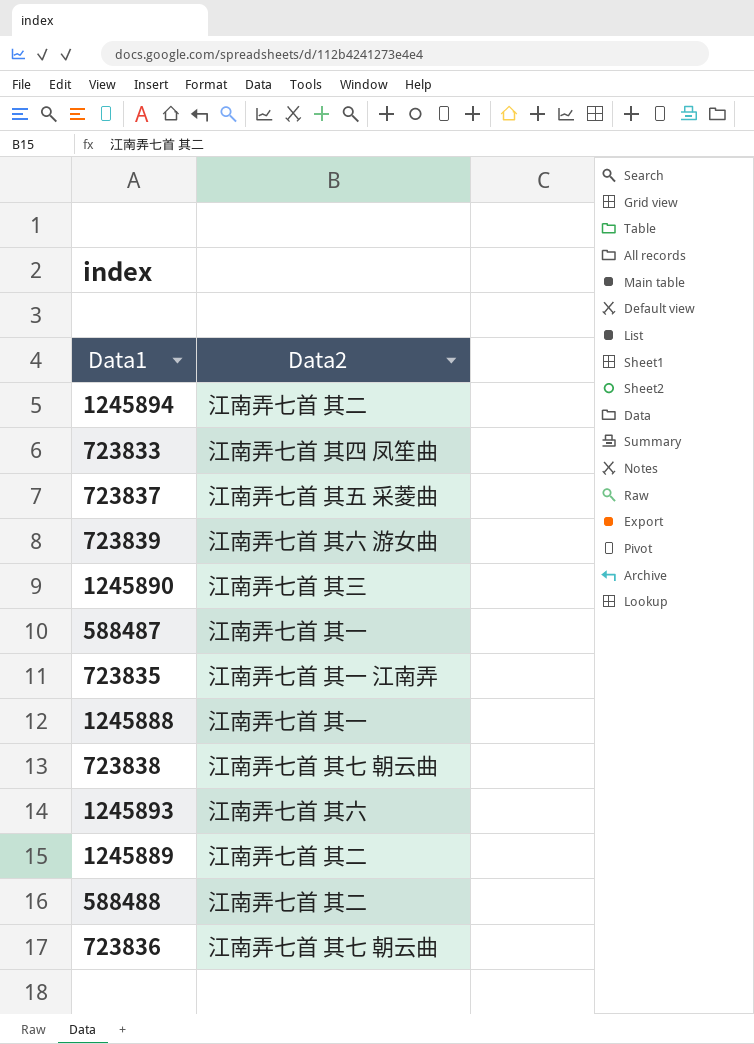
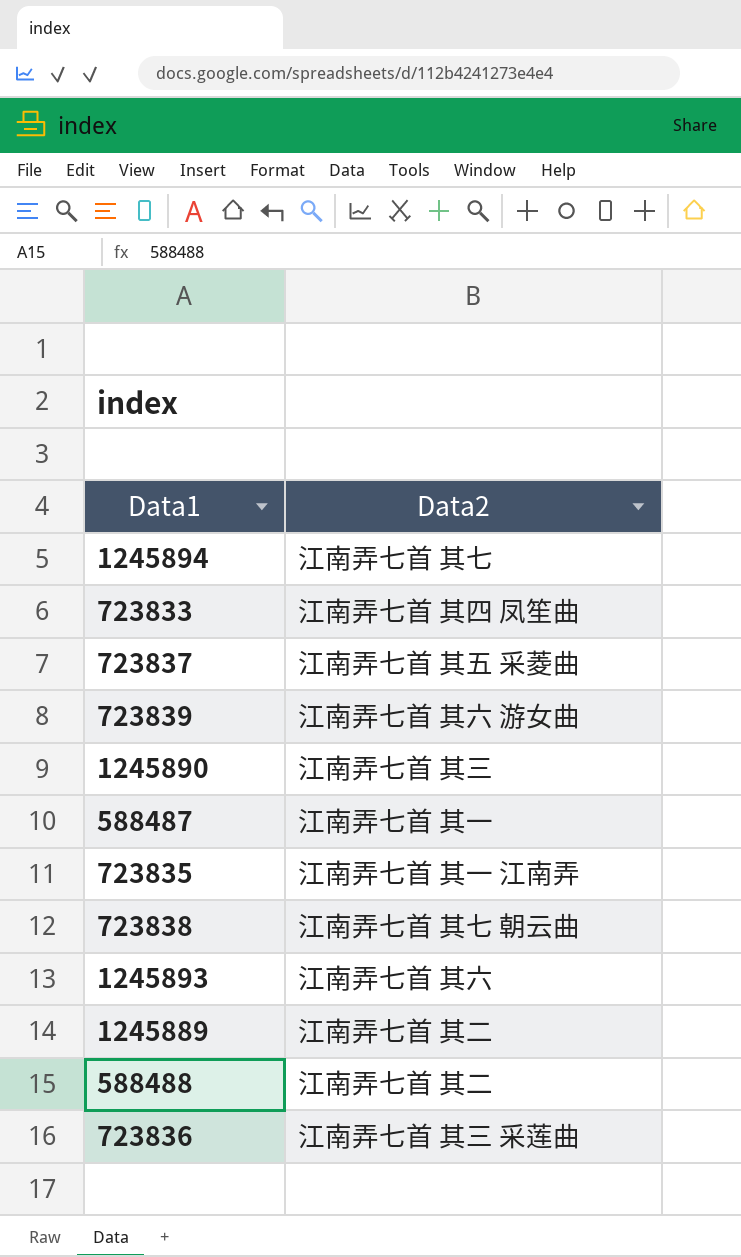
row 1245888: 江南弄七首 其一 -> none
1245894 | Data2: 江南弄七首 其二 -> 江南弄七首 其七
723836 | Data2: 江南弄七首 其七 朝云曲 -> 江南弄七首 其三 采莲曲

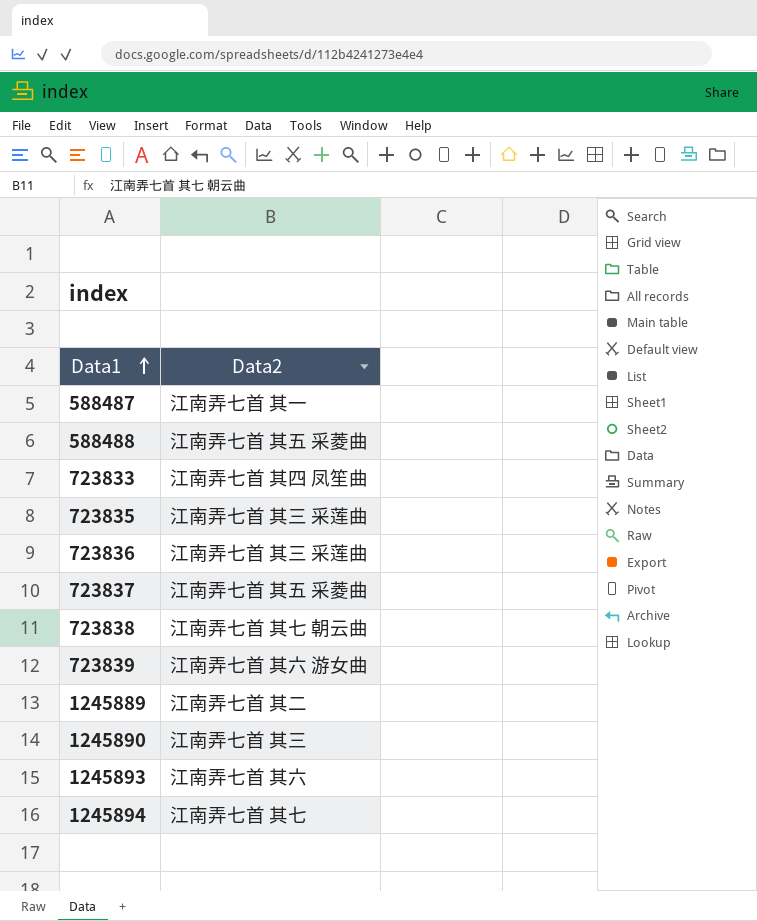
row order: none -> Data1 ascending
588488 | Data2: 江南弄七首 其二 -> 江南弄七首 其五 采菱曲
723835 | Data2: 江南弄七首 其一 江南弄 -> 江南弄七首 其三 采莲曲

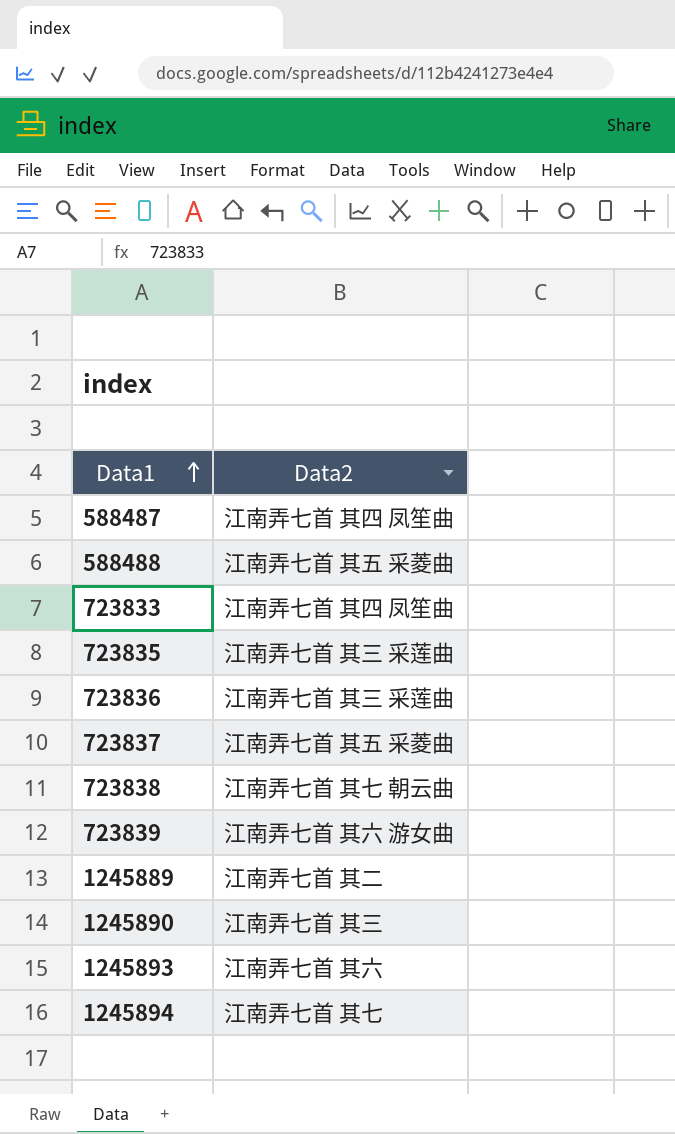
588487 | Data2: 江南弄七首 其一 -> 江南弄七首 其四 凤笙曲

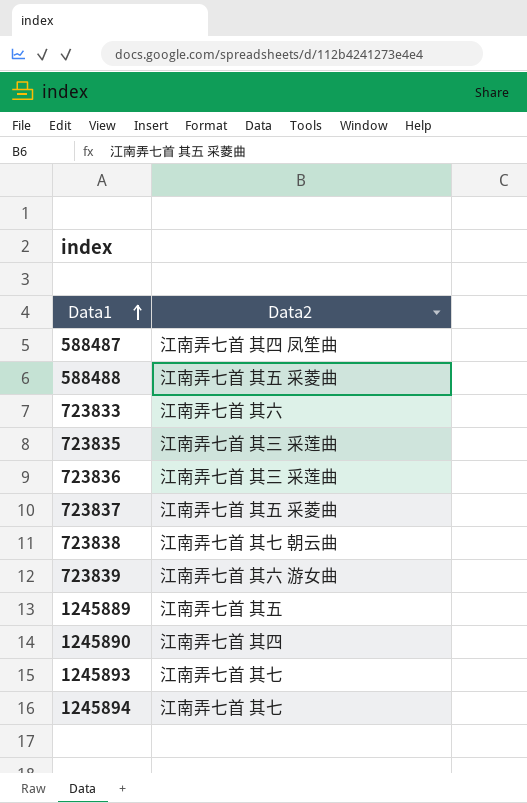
723833 | Data2: 江南弄七首 其四 凤笙曲 -> 江南弄七首 其六
1245889 | Data2: 江南弄七首 其二 -> 江南弄七首 其五
1245890 | Data2: 江南弄七首 其三 -> 江南弄七首 其四
1245893 | Data2: 江南弄七首 其六 -> 江南弄七首 其七

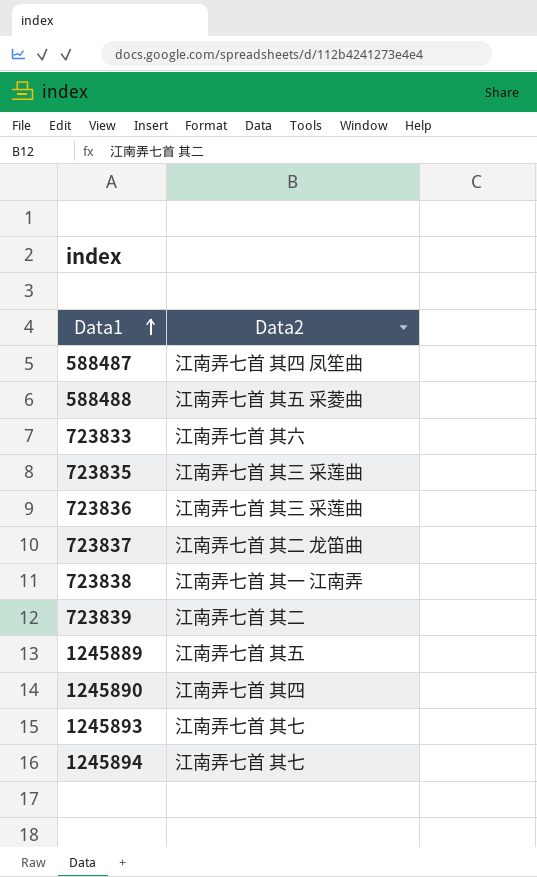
723837 | Data2: 江南弄七首 其五 采菱曲 -> 江南弄七首 其二 龙笛曲
723838 | Data2: 江南弄七首 其七 朝云曲 -> 江南弄七首 其一 江南弄
723839 | Data2: 江南弄七首 其六 游女曲 -> 江南弄七首 其二

